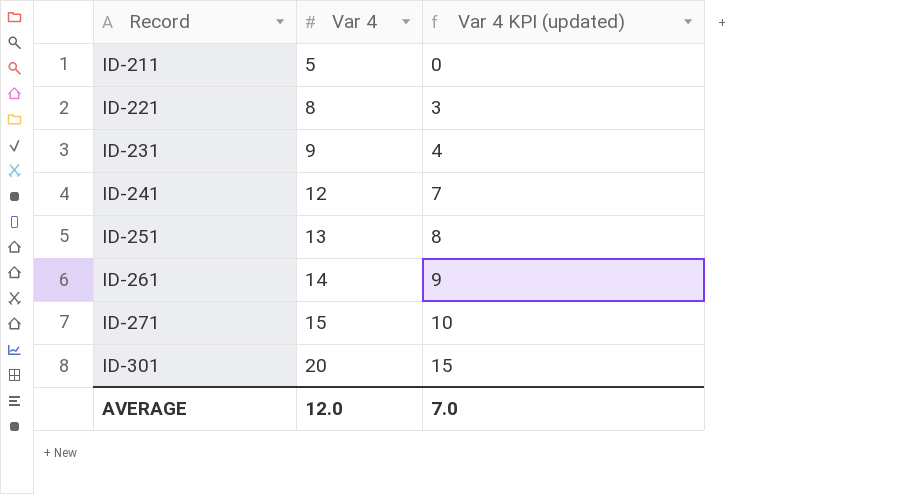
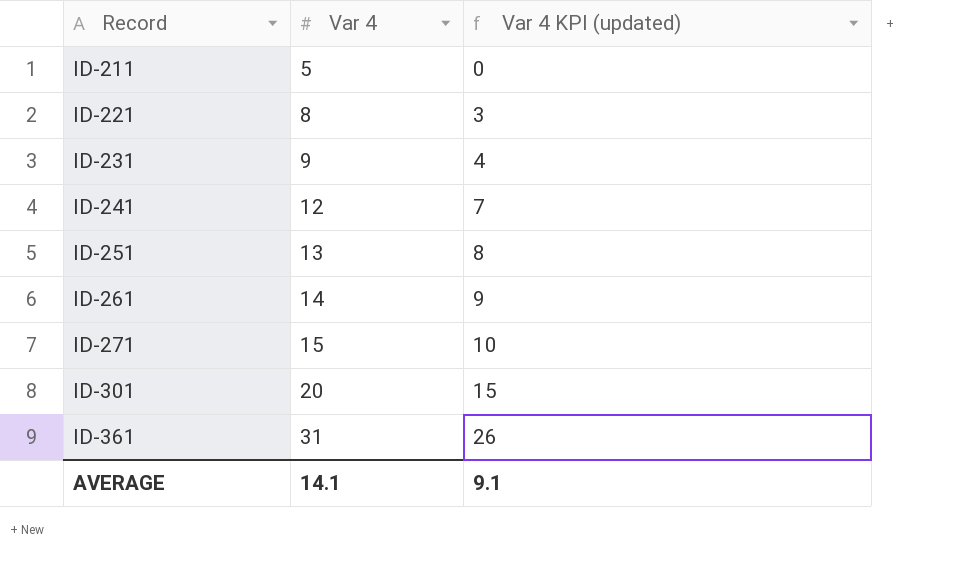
row ID-361: none -> 31 | 26
AVERAGE | Var 4: 12.0 -> 14.1
AVERAGE | Var 4 KPI (updated): 7.0 -> 9.1

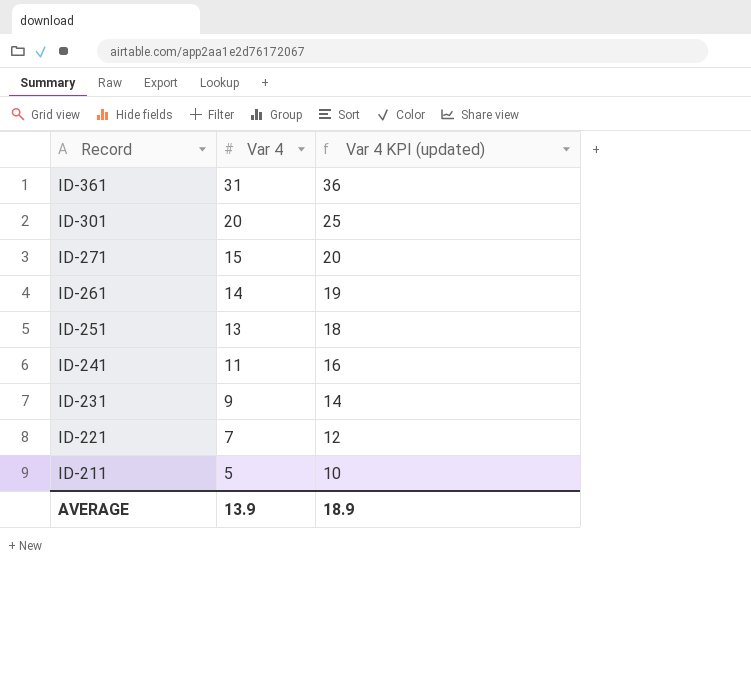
row order: Record ascending -> Record descending
column Var 4 KPI (updated) | formula: [Var 4] - 5 -> [Var 4] + 5
ID-241 | Var 4: 12 -> 11
ID-221 | Var 4: 8 -> 7
AVERAGE | Var 4: 14.1 -> 13.9
AVERAGE | Var 4 KPI (updated): 9.1 -> 18.9

